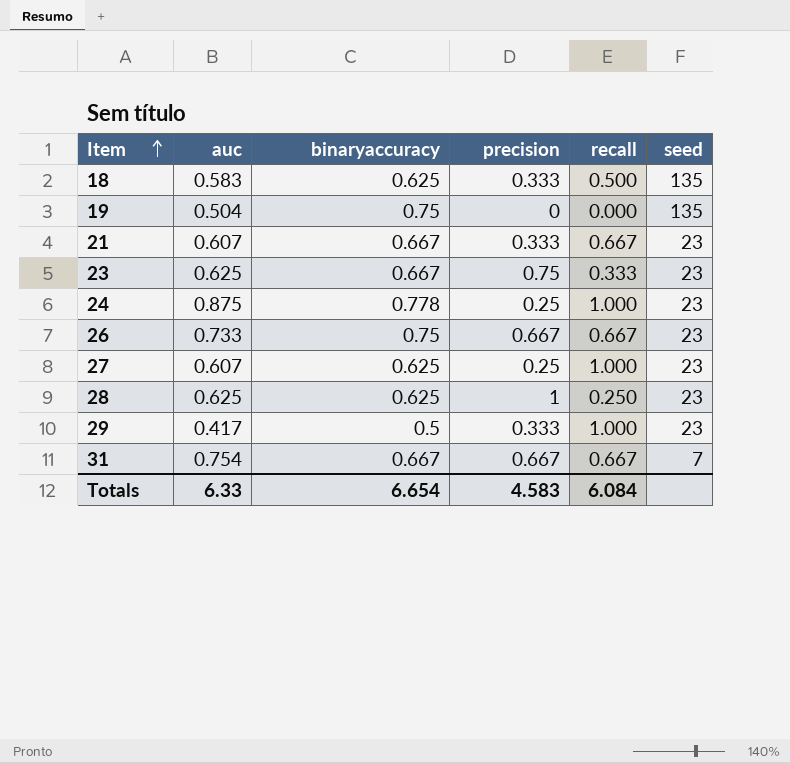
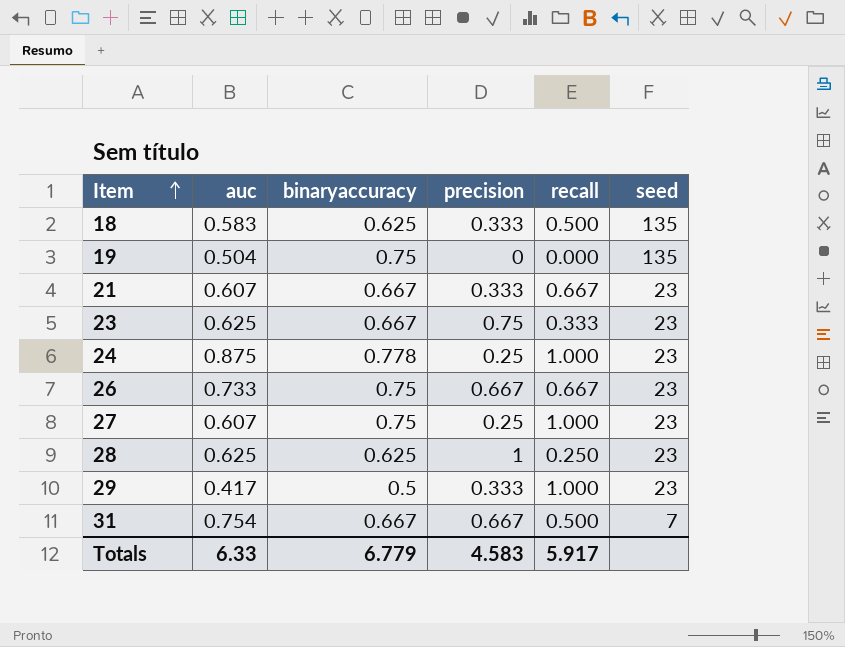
27 | binaryaccuracy: 0.625 -> 0.75
31 | recall: 0.667 -> 0.500
Totals | binaryaccuracy: 6.654 -> 6.779
Totals | recall: 6.084 -> 5.917

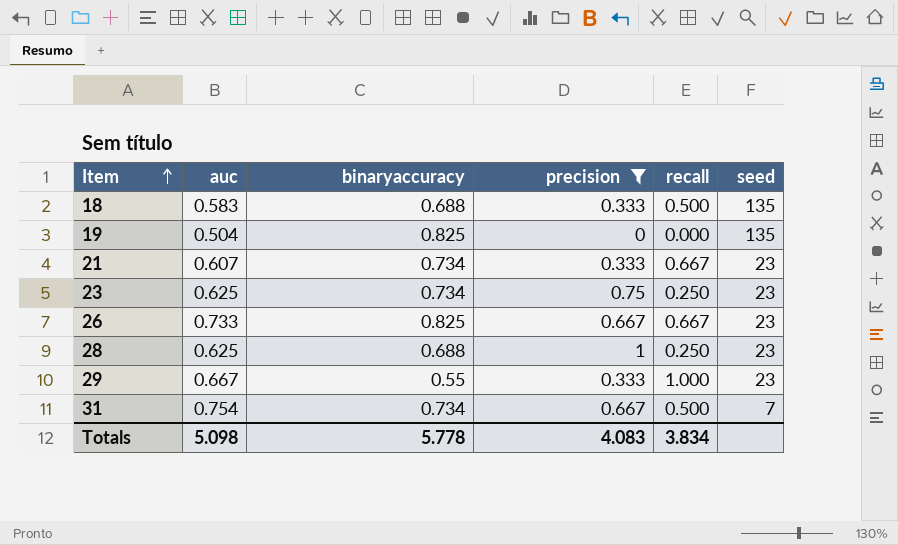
filter: none -> precision != 0.25
18 | binaryaccuracy: 0.625 -> 0.688
19 | binaryaccuracy: 0.75 -> 0.825
21 | binaryaccuracy: 0.667 -> 0.734
23 | binaryaccuracy: 0.667 -> 0.734
23 | recall: 0.333 -> 0.250
26 | binaryaccuracy: 0.75 -> 0.825
28 | binaryaccuracy: 0.625 -> 0.688
29 | auc: 0.417 -> 0.667
29 | binaryaccuracy: 0.5 -> 0.55
31 | binaryaccuracy: 0.667 -> 0.734
Totals | auc: 6.33 -> 5.098
Totals | binaryaccuracy: 6.779 -> 5.778
Totals | precision: 4.583 -> 4.083
Totals | recall: 5.917 -> 3.834

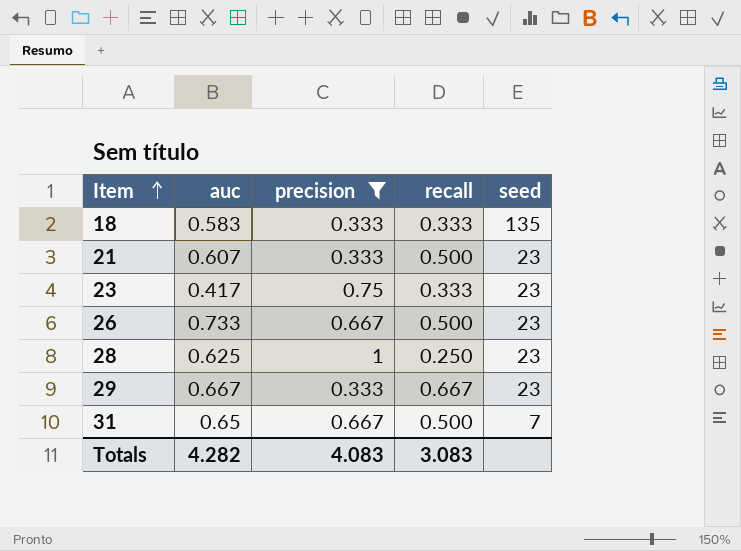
column binaryaccuracy | position: 3 -> none
row 19: 0.504 | 0.825 | 0 | 0.000 | 135 -> none
18 | recall: 0.500 -> 0.333
21 | recall: 0.667 -> 0.500
23 | auc: 0.625 -> 0.417
23 | recall: 0.250 -> 0.333
26 | recall: 0.667 -> 0.500
29 | recall: 1.000 -> 0.667
31 | auc: 0.754 -> 0.65
Totals | auc: 5.098 -> 4.282
Totals | recall: 3.834 -> 3.083

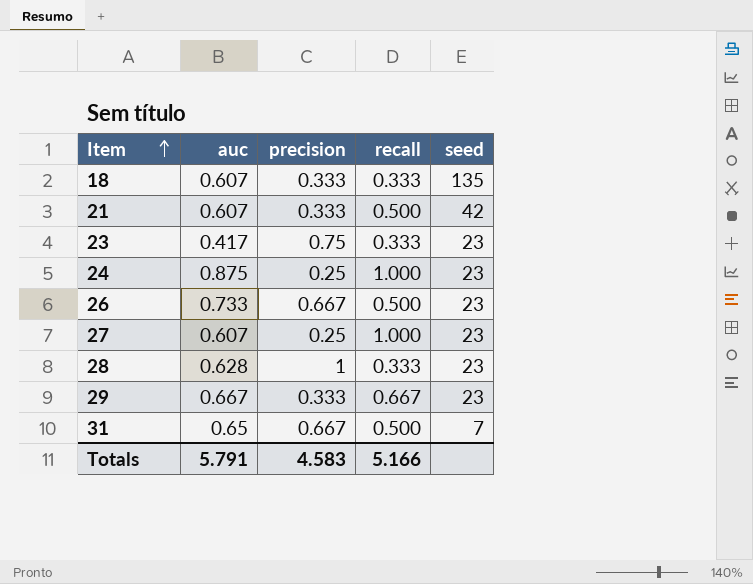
filter: precision != 0.25 -> none
18 | auc: 0.583 -> 0.607
21 | seed: 23 -> 42
28 | auc: 0.625 -> 0.628
28 | recall: 0.250 -> 0.333
Totals | auc: 4.282 -> 5.791
Totals | precision: 4.083 -> 4.583
Totals | recall: 3.083 -> 5.166

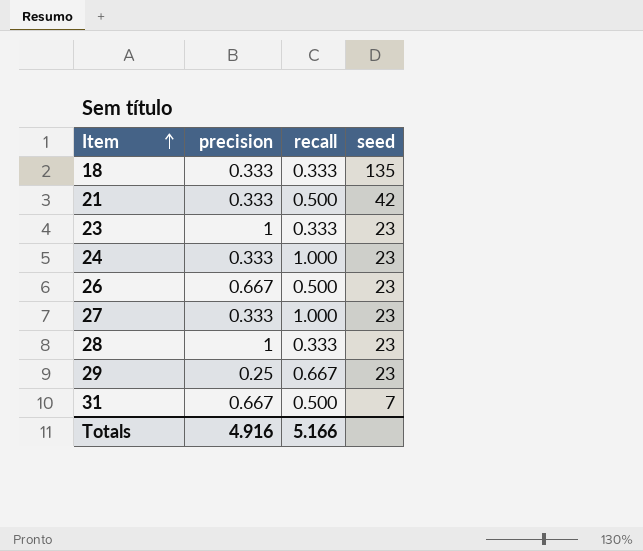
column auc | position: 2 -> none
23 | precision: 0.75 -> 1
24 | precision: 0.25 -> 0.333
27 | precision: 0.25 -> 0.333
29 | precision: 0.333 -> 0.25
Totals | precision: 4.583 -> 4.916

